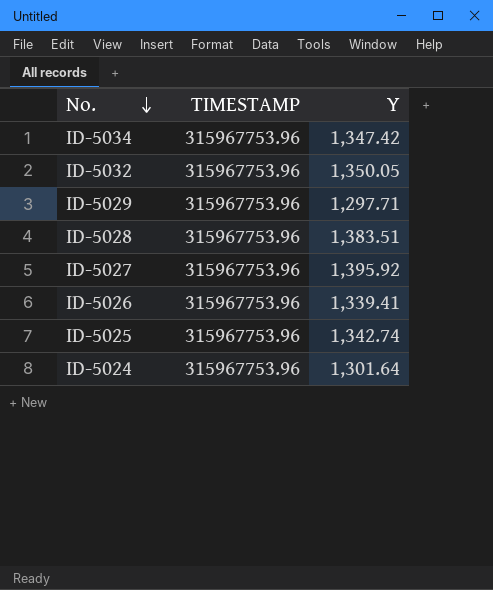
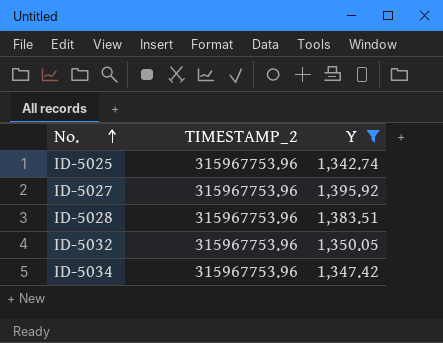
filter: none -> Y >= 1,342.74
row order: No. descending -> No. ascending
column name: TIMESTAMP -> TIMESTAMP_2

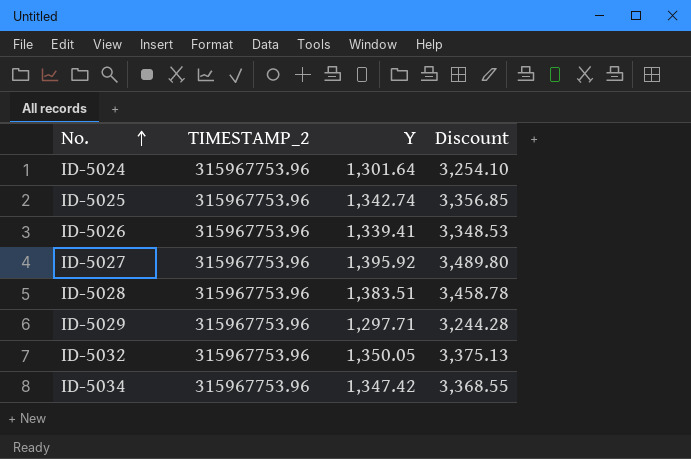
filter: Y >= 1,342.74 -> none
column Discount | formula: none -> [Y] * 2.5

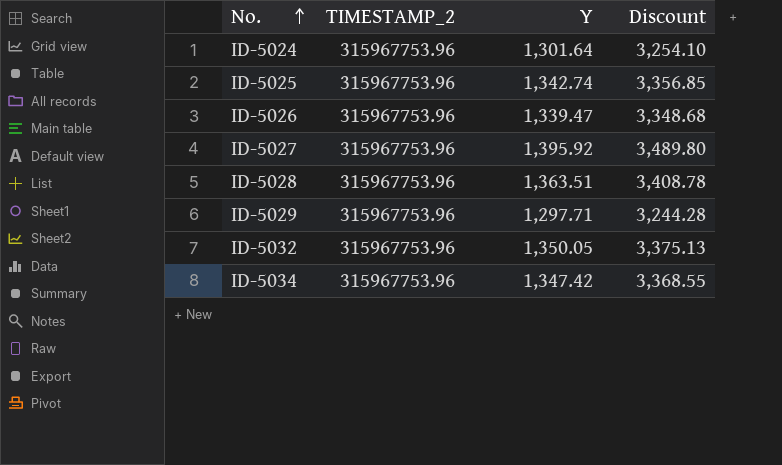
ID-5026 | Y: 1,339.41 -> 1,339.47
ID-5026 | Discount: 3,348.53 -> 3,348.68
ID-5028 | Y: 1,383.51 -> 1,363.51
ID-5028 | Discount: 3,458.78 -> 3,408.78

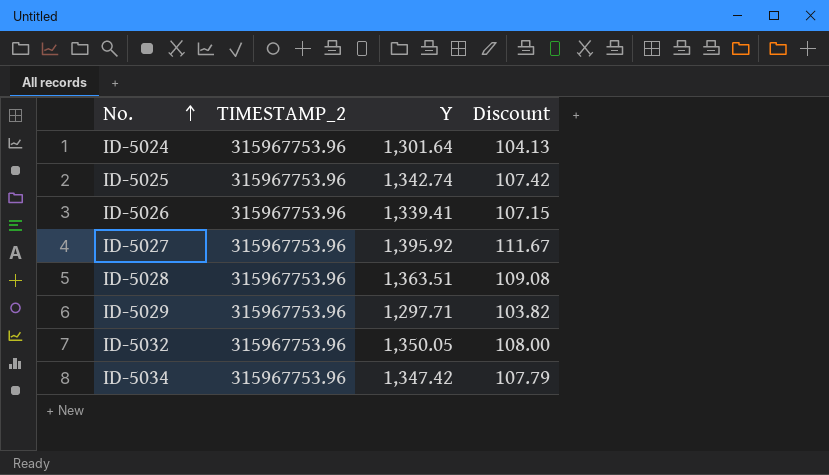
column Discount | formula: [Y] * 2.5 -> [Y] * 0.08
ID-5026 | Y: 1,339.47 -> 1,339.41

